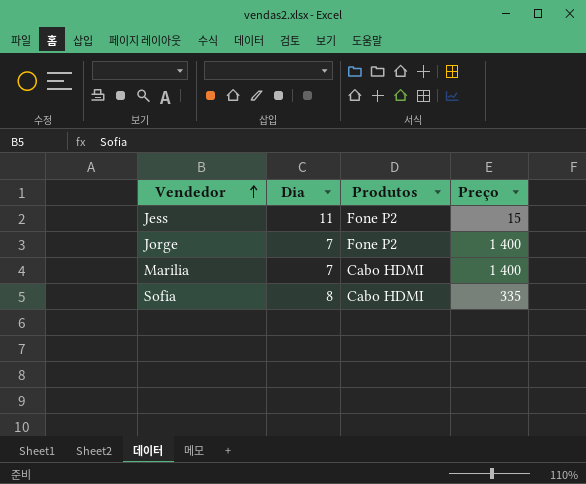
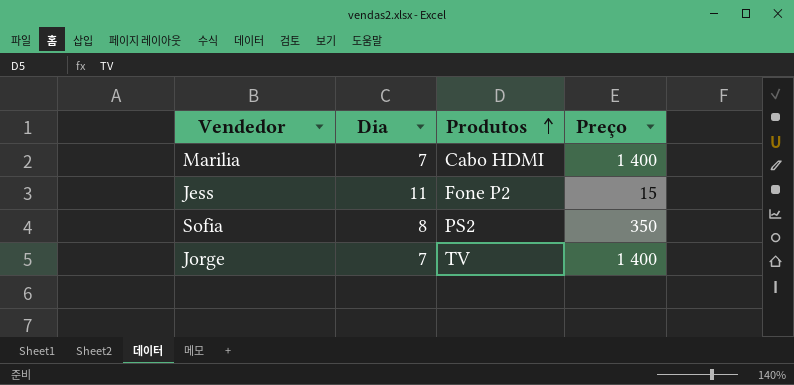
row order: Vendedor ascending -> Produtos ascending
Sofia | Produtos: Cabo HDMI -> PS2
Sofia | Preço: 335 -> 350
Jorge | Produtos: Fone P2 -> TV

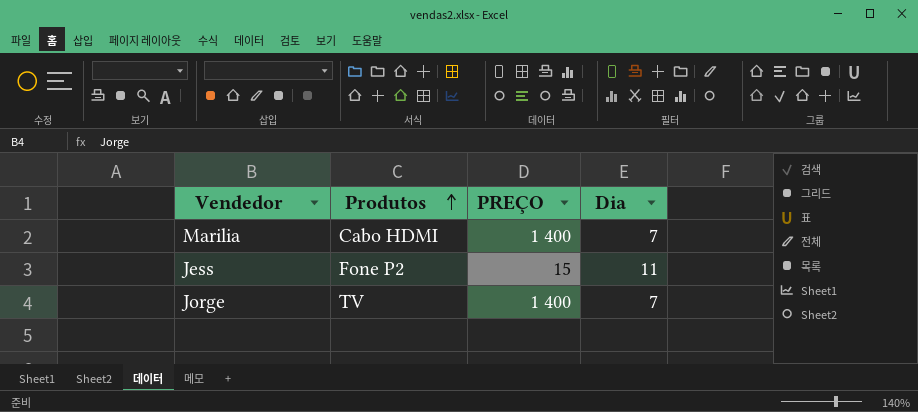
column name: Preço -> PREÇO
column Dia | position: 2 -> 4
row Sofia: 8 | PS2 | 350 -> none

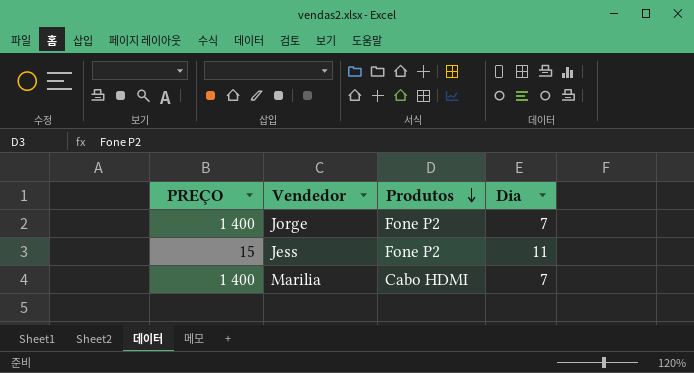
row order: Produtos ascending -> Produtos descending
column PREÇO | position: 3 -> 1
Jorge | Produtos: TV -> Fone P2

